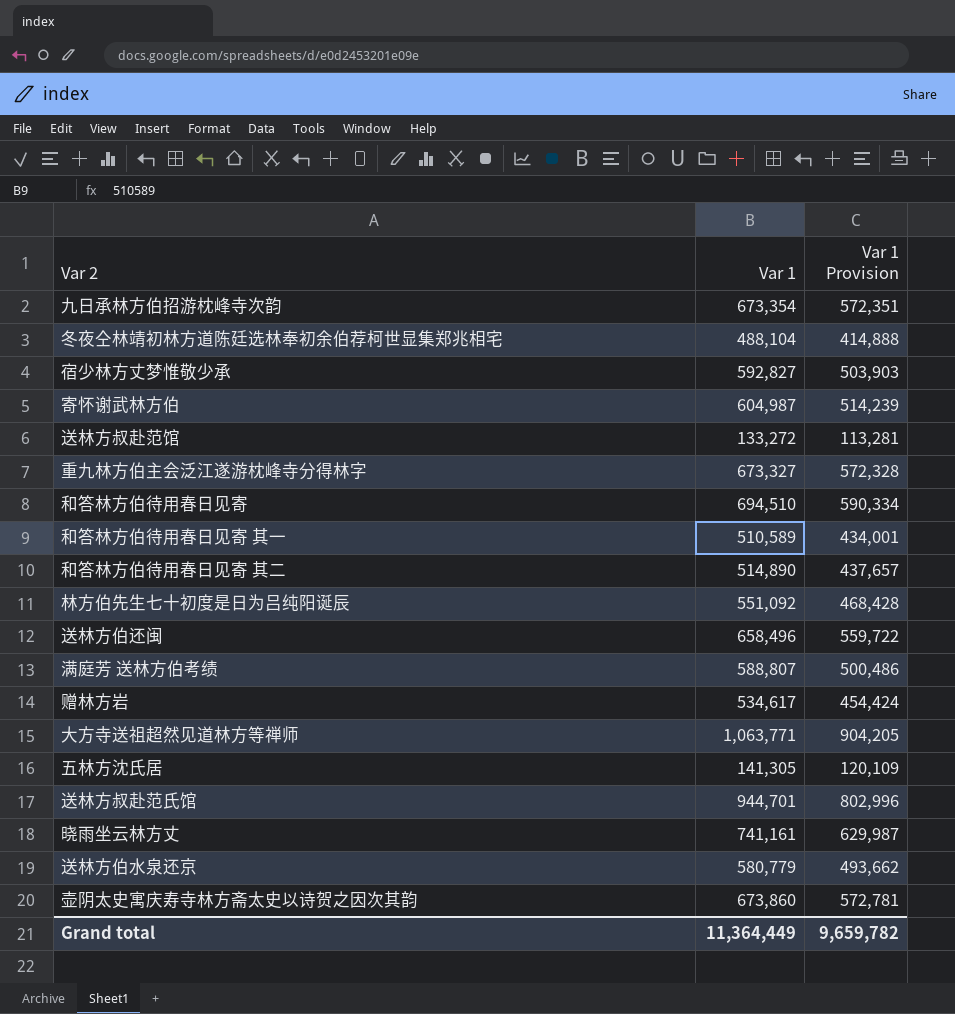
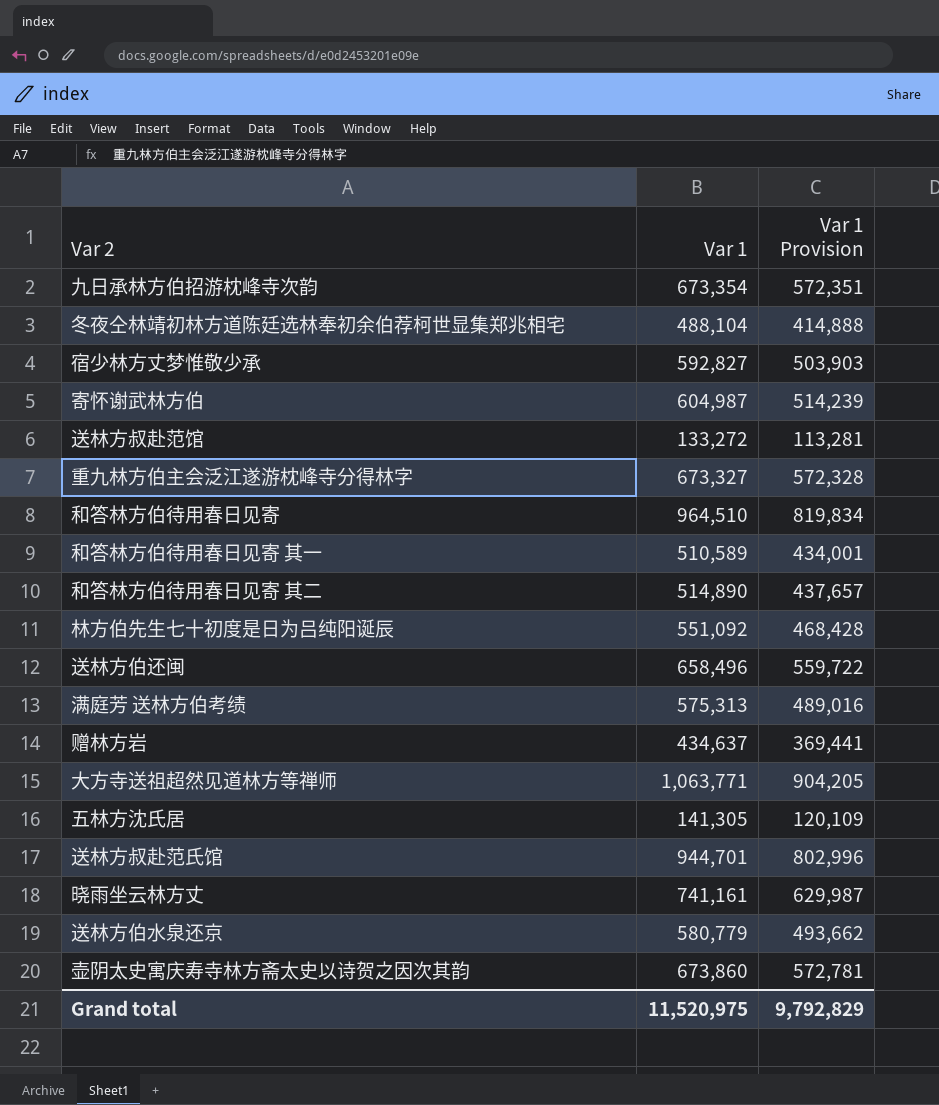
和答林方伯待用春日见寄 | Var 1: 694,510 -> 964,510
和答林方伯待用春日见寄 | Var 1 Provision: 590,334 -> 819,834
满庭芳 送林方伯考绩 | Var 1: 588,807 -> 575,313
满庭芳 送林方伯考绩 | Var 1 Provision: 500,486 -> 489,016
赠林方岩 | Var 1: 534,617 -> 434,637
赠林方岩 | Var 1 Provision: 454,424 -> 369,441
Grand total | Var 1: 11,364,449 -> 11,520,975
Grand total | Var 1 Provision: 9,659,782 -> 9,792,829

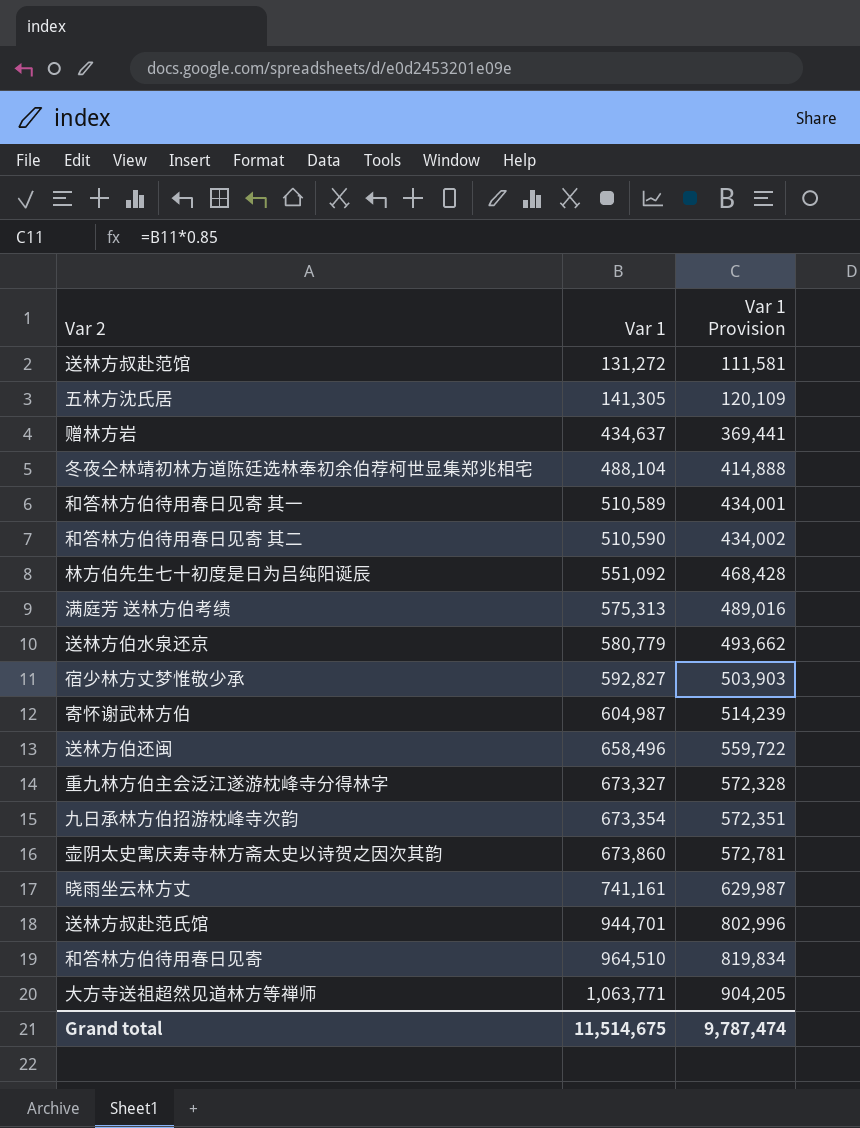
row order: none -> Var 1 ascending
送林方叔赴范馆 | Var 1: 133,272 -> 131,272
送林方叔赴范馆 | Var 1 Provision: 113,281 -> 111,581
和答林方伯待用春日见寄 其二 | Var 1: 514,890 -> 510,590
和答林方伯待用春日见寄 其二 | Var 1 Provision: 437,657 -> 434,002
Grand total | Var 1: 11,520,975 -> 11,514,675
Grand total | Var 1 Provision: 9,792,829 -> 9,787,474

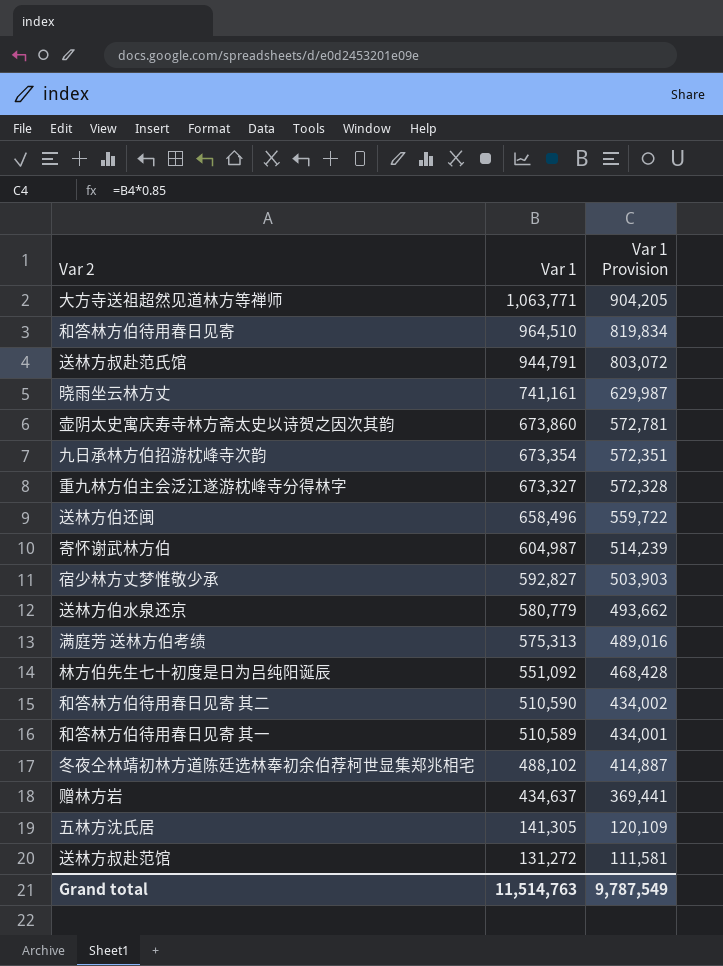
row order: Var 1 ascending -> Var 1 descending
送林方叔赴范氏馆 | Var 1: 944,701 -> 944,791
送林方叔赴范氏馆 | Var 1 Provision: 802,996 -> 803,072
冬夜仝林靖初林方道陈廷选林奉初余伯荐柯世显集郑兆相宅 | Var 1: 488,104 -> 488,102
冬夜仝林靖初林方道陈廷选林奉初余伯荐柯世显集郑兆相宅 | Var 1 Provision: 414,888 -> 414,887
Grand total | Var 1: 11,514,675 -> 11,514,763
Grand total | Var 1 Provision: 9,787,474 -> 9,787,549

